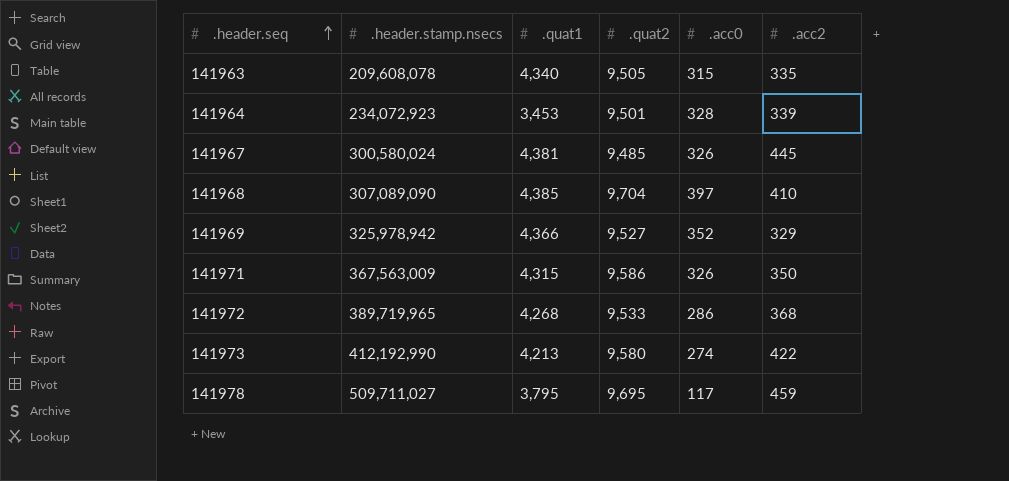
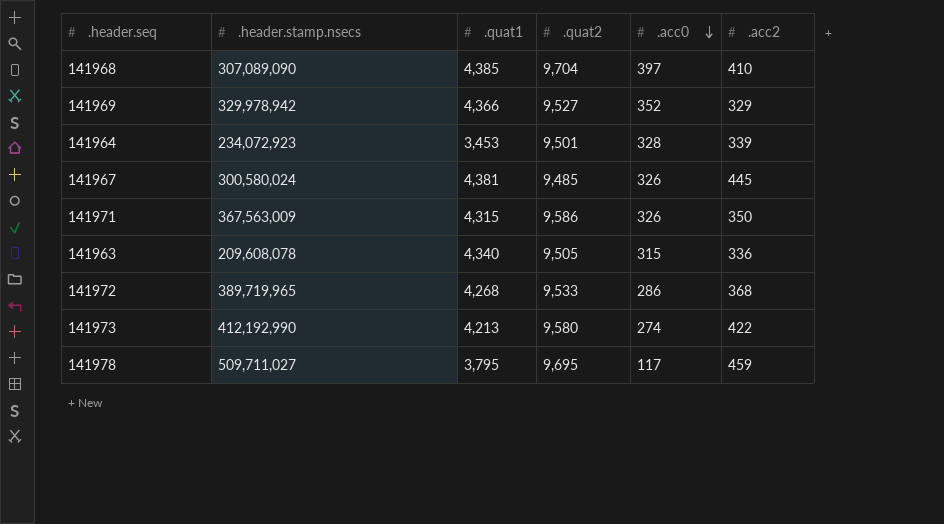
row order: .header.seq ascending -> .acc0 descending
141969 | .header.stamp.nsecs: 325,978,942 -> 329,978,942
141963 | .acc2: 335 -> 336

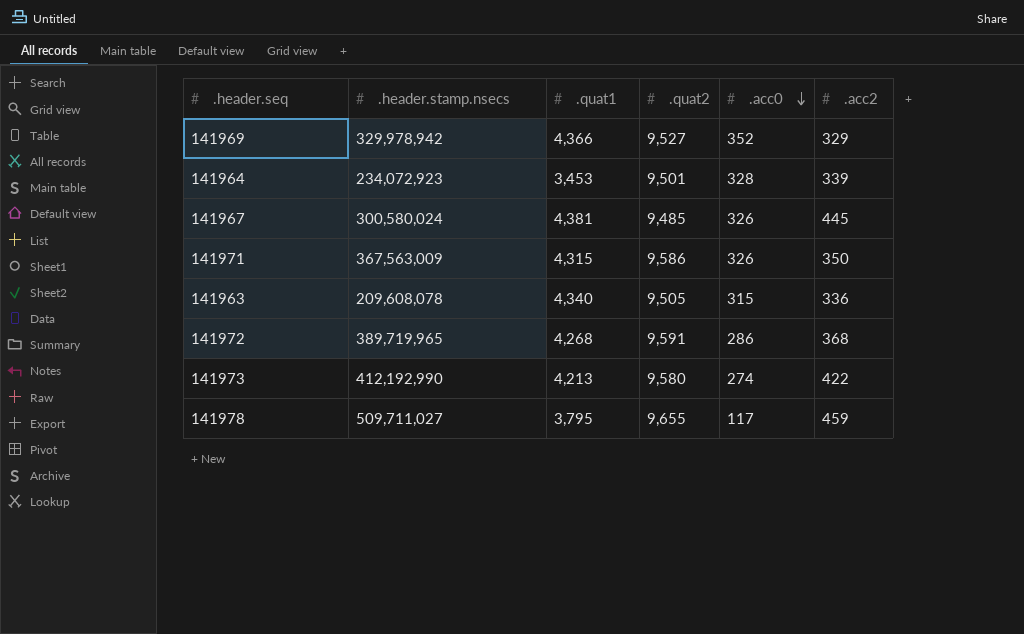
row 141968: 307,089,090 | 4,385 | 9,704 | 397 | 410 -> none
141972 | .quat2: 9,533 -> 9,591
141978 | .quat2: 9,695 -> 9,655

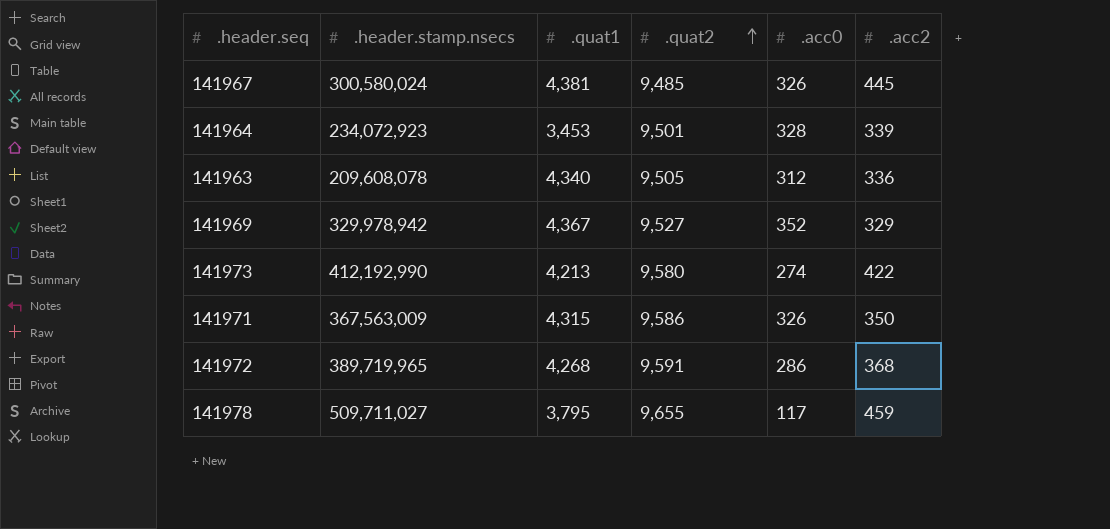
row order: .acc0 descending -> .quat2 ascending
141963 | .acc0: 315 -> 312
141969 | .quat1: 4,366 -> 4,367

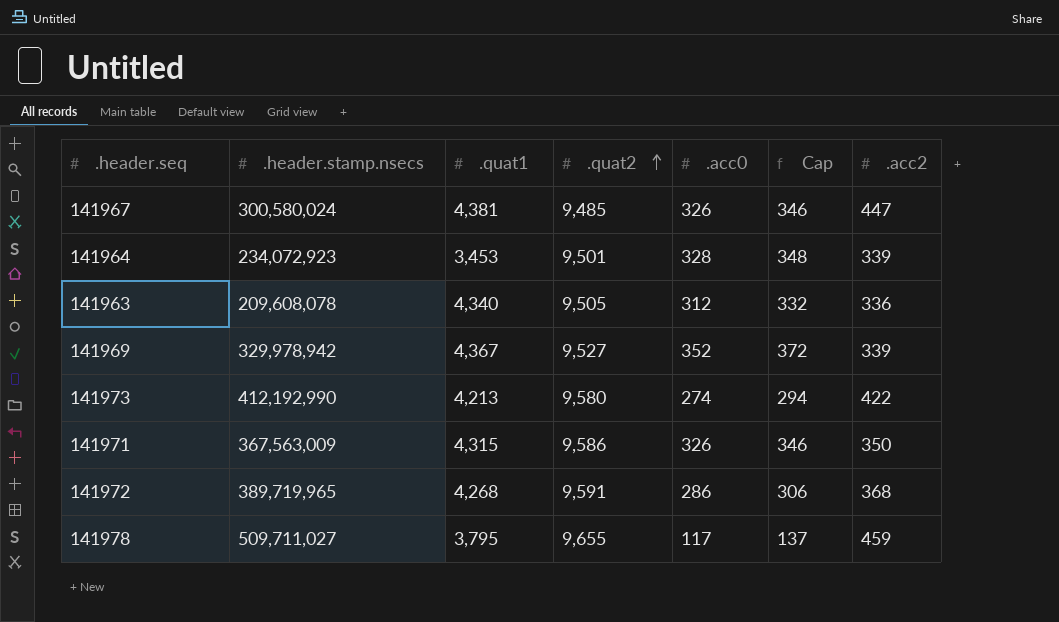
column Cap | formula: none -> [.acc0] + 20
141967 | .acc2: 445 -> 447
141969 | .acc2: 329 -> 339

